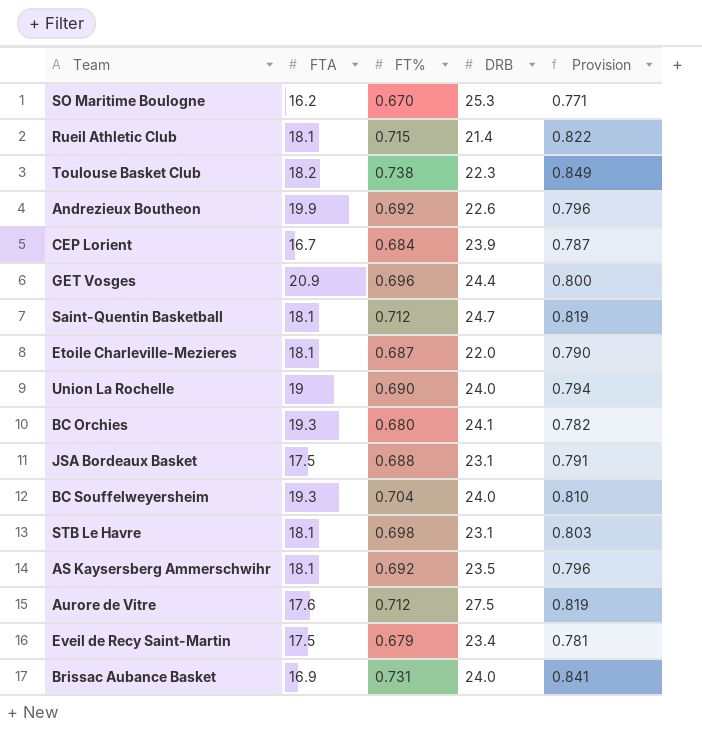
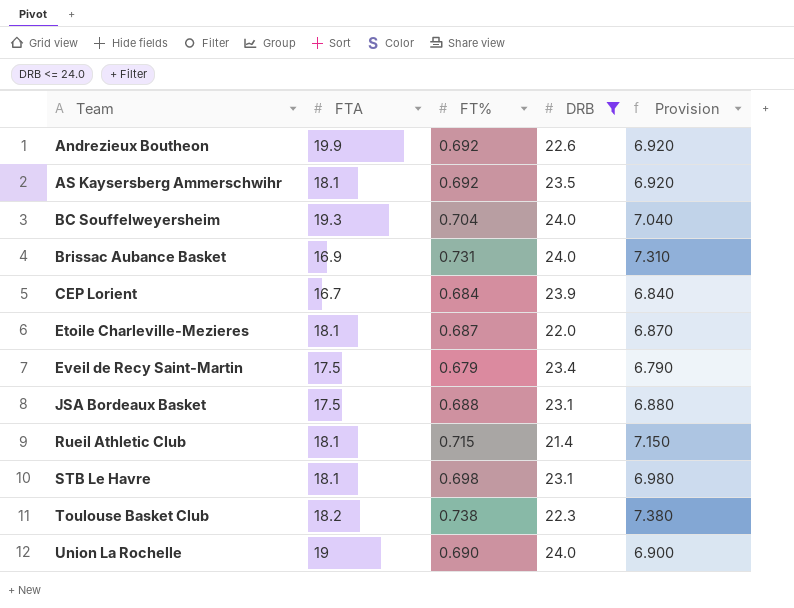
filter: none -> DRB <= 24.0
row order: none -> Team ascending
column Provision | formula: [FT%] * 1.15 -> [FT%] * 10

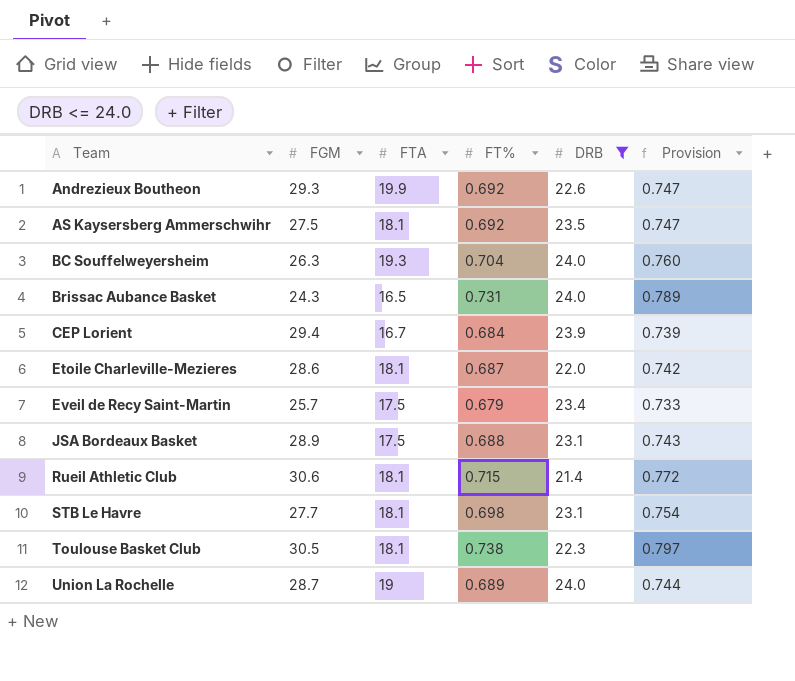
column FGM | position: none -> 2
column Provision | formula: [FT%] * 10 -> [FT%] * 1.08
Brissac Aubance Basket | FTA: 16.9 -> 16.5
Toulouse Basket Club | FTA: 18.2 -> 18.1
Union La Rochelle | FT%: 0.690 -> 0.689

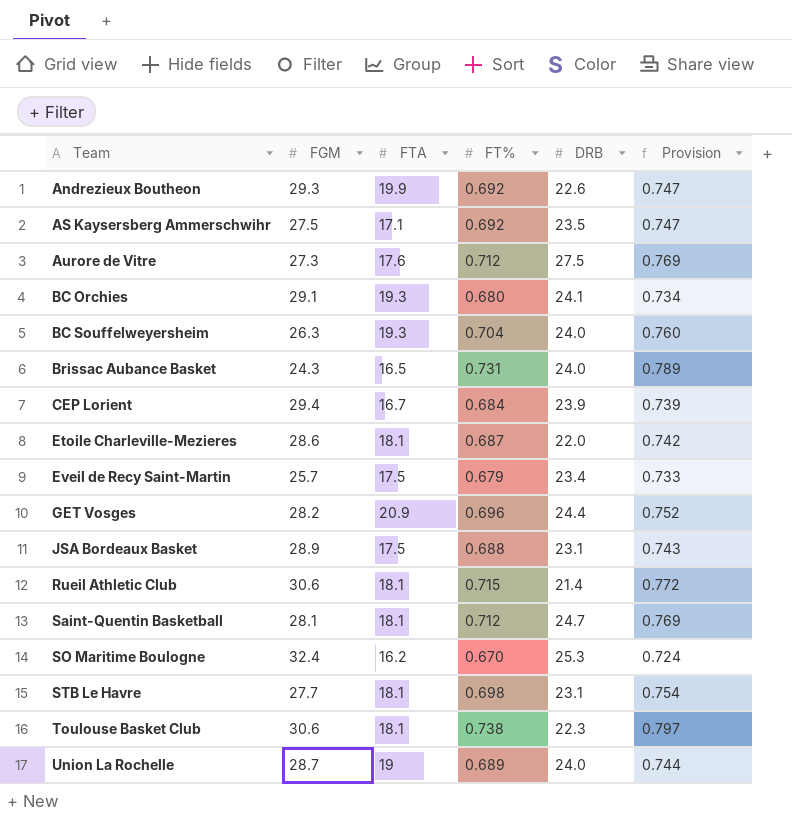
filter: DRB <= 24.0 -> none
AS Kaysersberg Ammerschwihr | FTA: 18.1 -> 17.1
Toulouse Basket Club | FGM: 30.5 -> 30.6

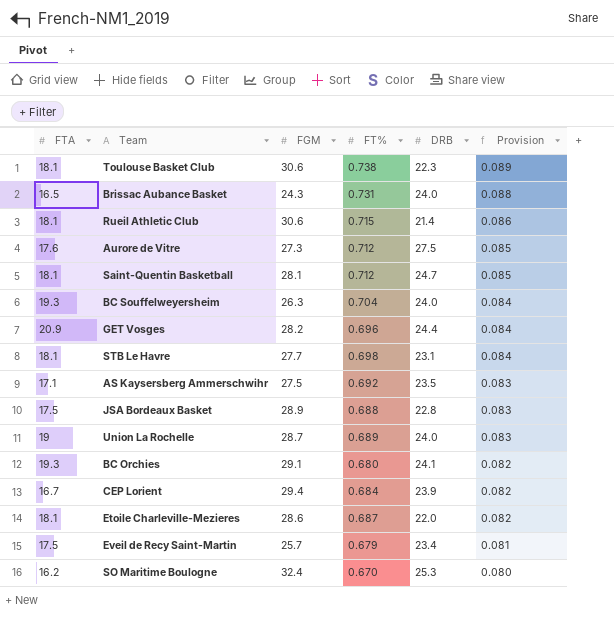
row order: Team ascending -> Provision descending
column FTA | position: 3 -> 1
column Provision | formula: [FT%] * 1.08 -> [FT%] * 0.12
row Andrezieux Boutheon: 29.3 | 19.9 | 0.692 | 22.6 | 0.747 -> none
JSA Bordeaux Basket | DRB: 23.1 -> 22.8

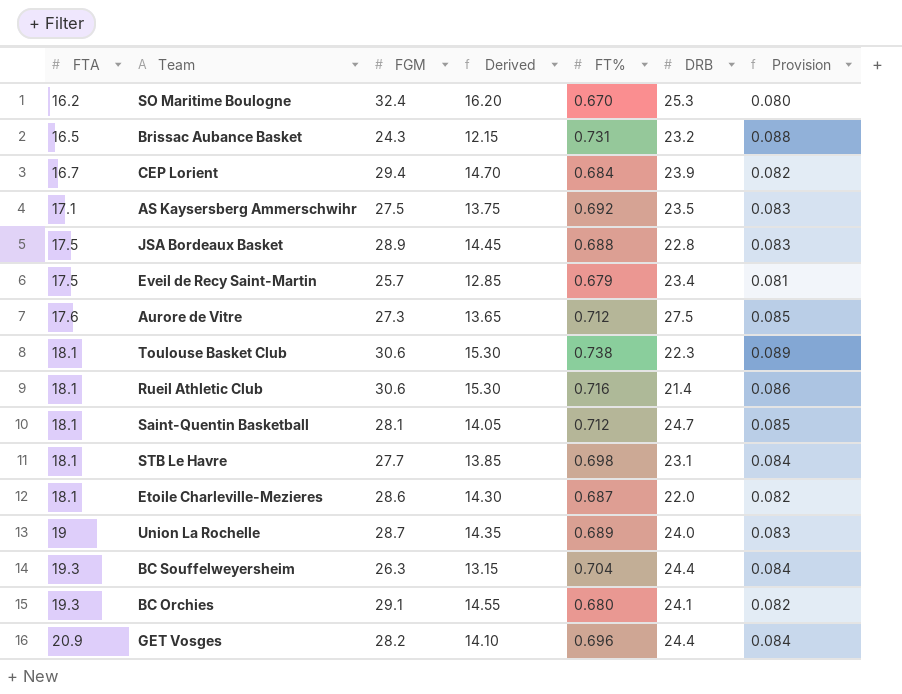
row order: Provision descending -> FTA ascending
column Derived | formula: none -> [FGM] * 0.5
Brissac Aubance Basket | DRB: 24.0 -> 23.2
Rueil Athletic Club | FT%: 0.715 -> 0.716
BC Souffelweyersheim | DRB: 24.0 -> 24.4

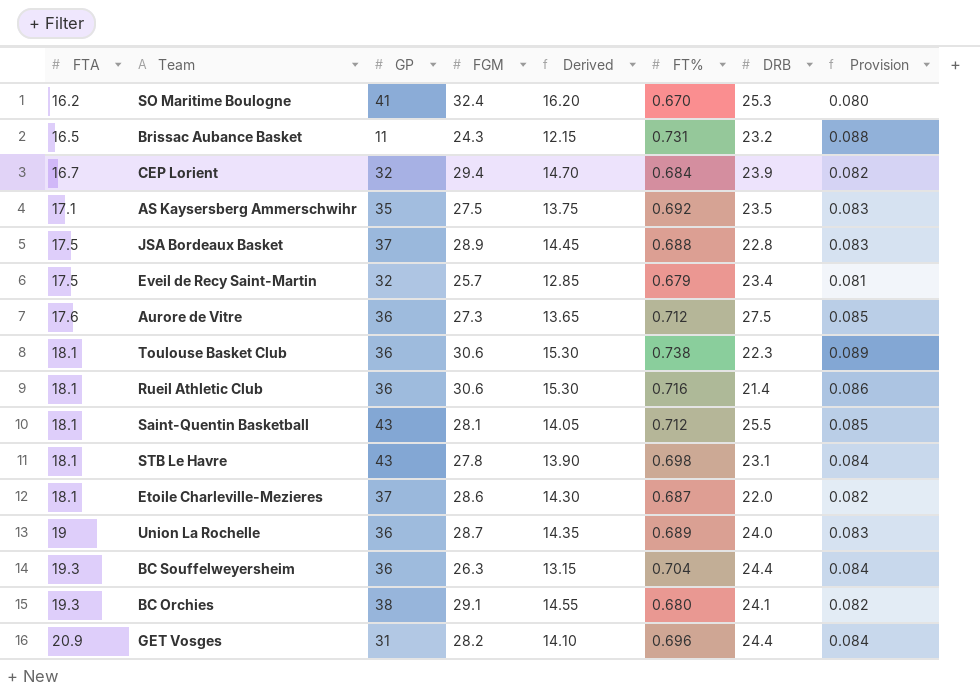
column GP | position: none -> 3
Saint-Quentin Basketball | DRB: 24.7 -> 25.5
STB Le Havre | FGM: 27.7 -> 27.8
STB Le Havre | Derived: 13.85 -> 13.90

